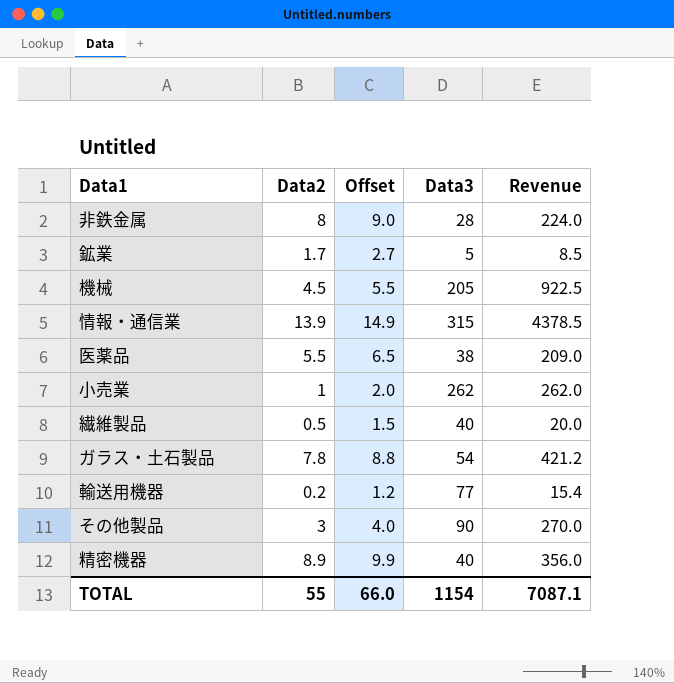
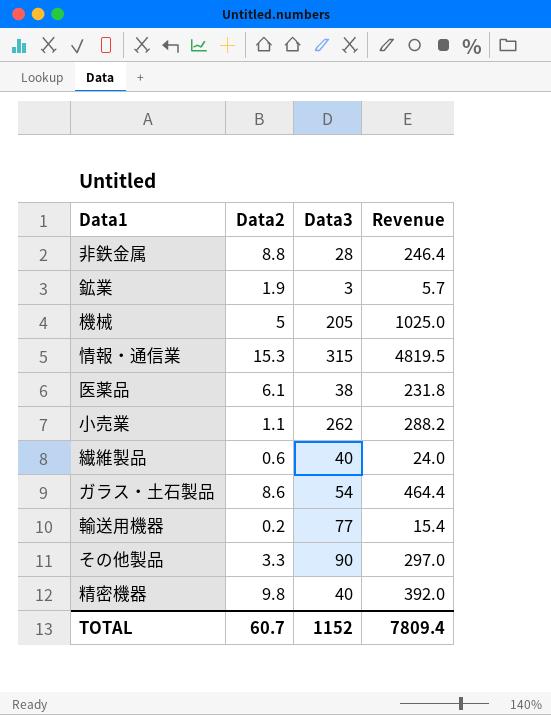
column Offset | formula: [Data2] + 1 -> none
非鉄金属 | Data2: 8 -> 8.8
非鉄金属 | Revenue: 224.0 -> 246.4
鉱業 | Data2: 1.7 -> 1.9
鉱業 | Data3: 5 -> 3
鉱業 | Revenue: 8.5 -> 5.7
機械 | Data2: 4.5 -> 5
機械 | Revenue: 922.5 -> 1025.0
情報・通信業 | Data2: 13.9 -> 15.3
情報・通信業 | Revenue: 4378.5 -> 4819.5
医薬品 | Data2: 5.5 -> 6.1
医薬品 | Revenue: 209.0 -> 231.8
小売業 | Data2: 1 -> 1.1
小売業 | Revenue: 262.0 -> 288.2
繊維製品 | Data2: 0.5 -> 0.6
繊維製品 | Revenue: 20.0 -> 24.0
ガラス・土石製品 | Data2: 7.8 -> 8.6
ガラス・土石製品 | Revenue: 421.2 -> 464.4
その他製品 | Data2: 3 -> 3.3
その他製品 | Revenue: 270.0 -> 297.0
精密機器 | Data2: 8.9 -> 9.8
精密機器 | Revenue: 356.0 -> 392.0
TOTAL | Data2: 55 -> 60.7
TOTAL | Data3: 1154 -> 1152
TOTAL | Revenue: 7087.1 -> 7809.4

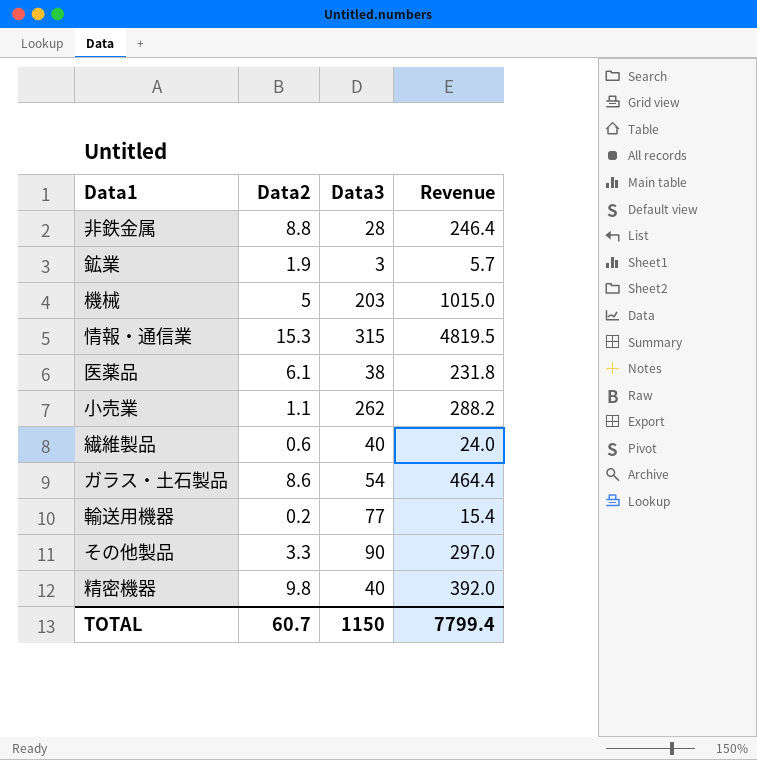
機械 | Data3: 205 -> 203
機械 | Revenue: 1025.0 -> 1015.0
TOTAL | Data3: 1152 -> 1150
TOTAL | Revenue: 7809.4 -> 7799.4

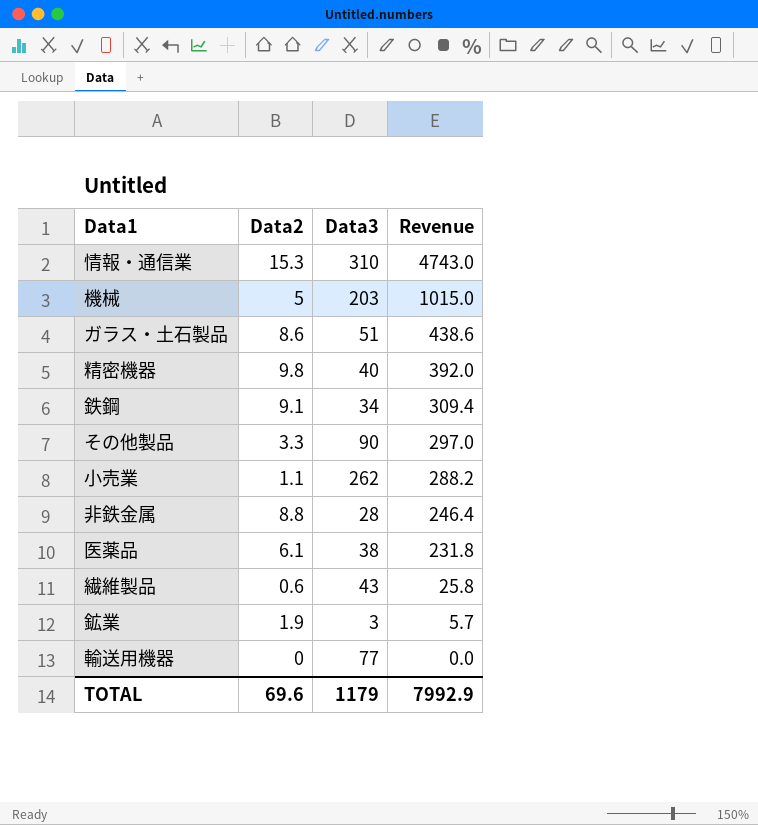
row order: none -> Revenue descending
情報・通信業 | Data3: 315 -> 310
情報・通信業 | Revenue: 4819.5 -> 4743.0
ガラス・土石製品 | Data3: 54 -> 51
ガラス・土石製品 | Revenue: 464.4 -> 438.6
row 鉄鋼: none -> 9.1 | 34 | 309.4
繊維製品 | Data3: 40 -> 43
繊維製品 | Revenue: 24.0 -> 25.8
輸送用機器 | Data2: 0.2 -> 0
輸送用機器 | Revenue: 15.4 -> 0.0
TOTAL | Data2: 60.7 -> 69.6
TOTAL | Data3: 1150 -> 1179
TOTAL | Revenue: 7799.4 -> 7992.9

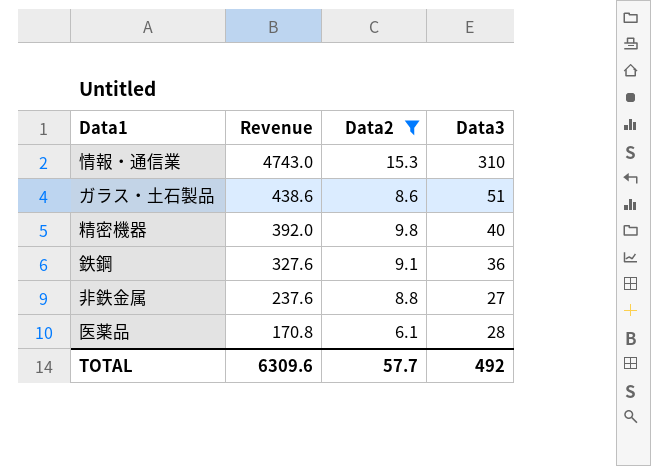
filter: none -> Data2 >= 6.1
column Revenue | position: 4 -> 2
鉄鋼 | Revenue: 309.4 -> 327.6
鉄鋼 | Data3: 34 -> 36
非鉄金属 | Revenue: 246.4 -> 237.6
非鉄金属 | Data3: 28 -> 27
医薬品 | Revenue: 231.8 -> 170.8
医薬品 | Data3: 38 -> 28
TOTAL | Revenue: 7992.9 -> 6309.6
TOTAL | Data2: 69.6 -> 57.7
TOTAL | Data3: 1179 -> 492

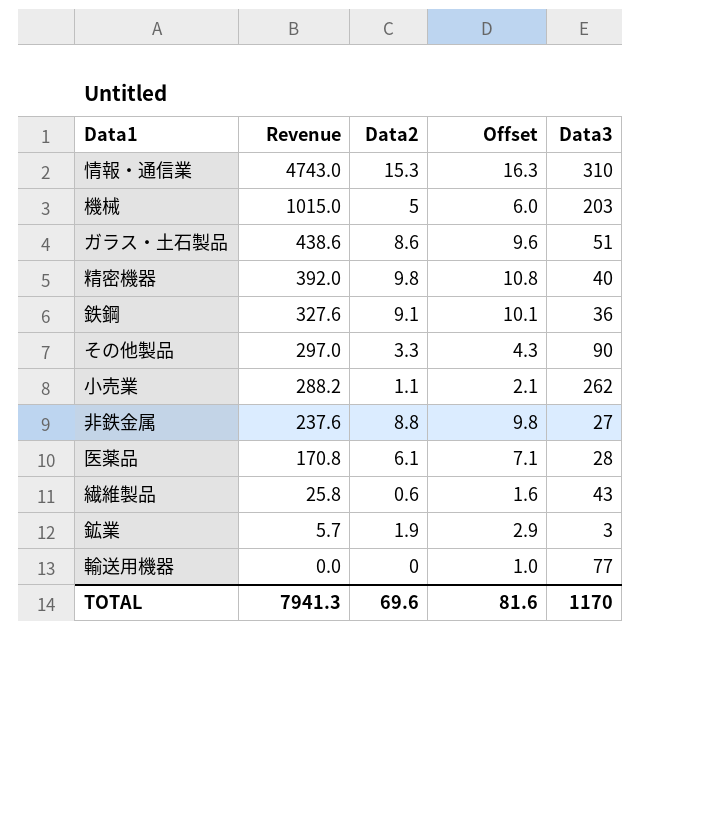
filter: Data2 >= 6.1 -> none
column Offset | formula: none -> [Data2] + 1
TOTAL | Revenue: 6309.6 -> 7941.3
TOTAL | Data2: 57.7 -> 69.6
TOTAL | Data3: 492 -> 1170

